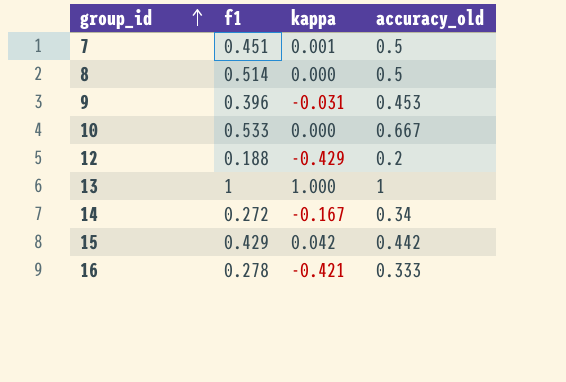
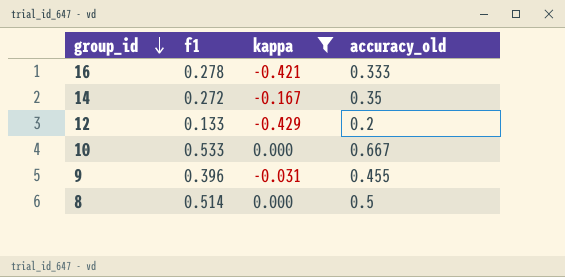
filter: none -> kappa <= 0.000
row order: group_id ascending -> group_id descending
14 | accuracy_old: 0.34 -> 0.35
12 | f1: 0.188 -> 0.133
9 | accuracy_old: 0.453 -> 0.455

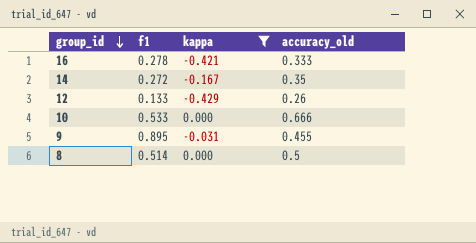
12 | accuracy_old: 0.2 -> 0.26
10 | accuracy_old: 0.667 -> 0.666
9 | f1: 0.396 -> 0.895

